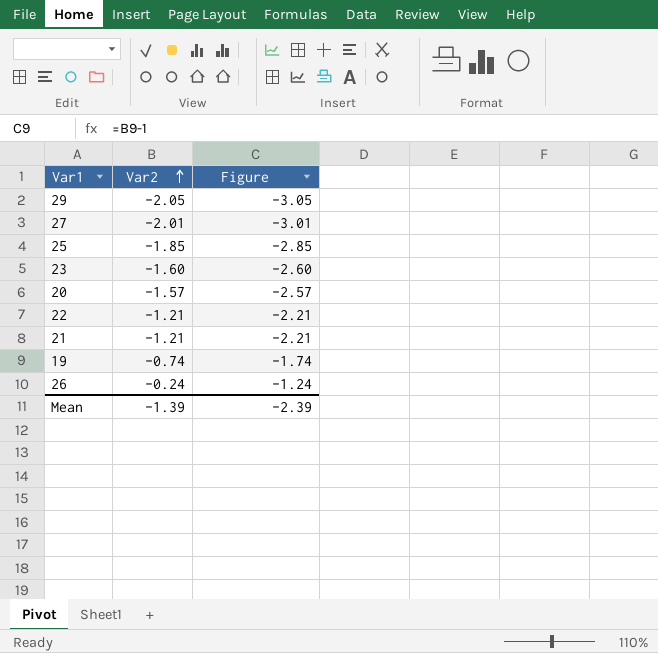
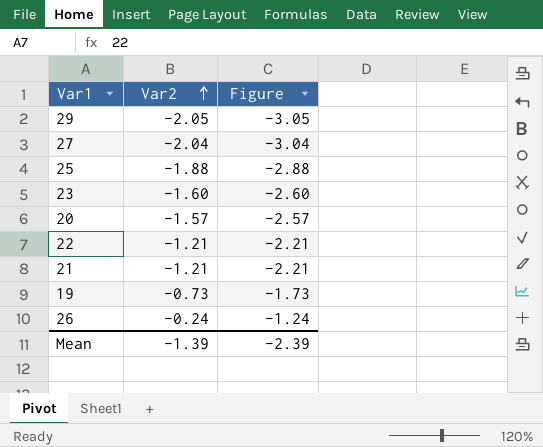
27 | Var2: -2.01 -> -2.04
27 | Figure: -3.01 -> -3.04
25 | Var2: -1.85 -> -1.88
25 | Figure: -2.85 -> -2.88
19 | Var2: -0.74 -> -0.73
19 | Figure: -1.74 -> -1.73

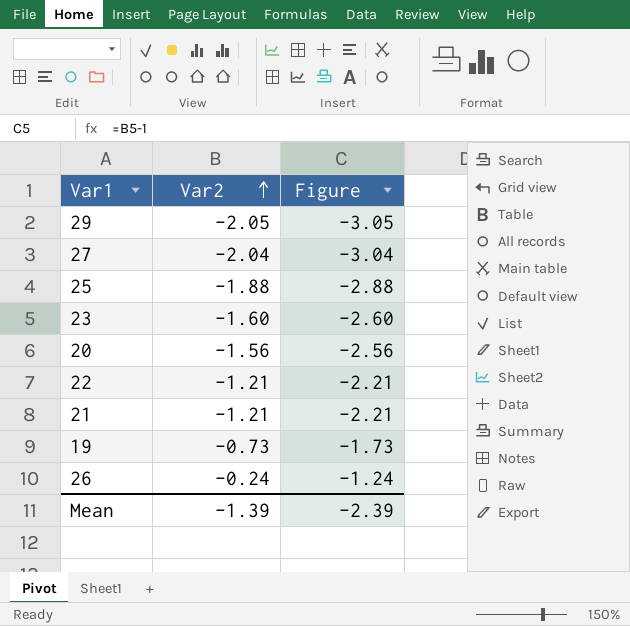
20 | Var2: -1.57 -> -1.56
20 | Figure: -2.57 -> -2.56

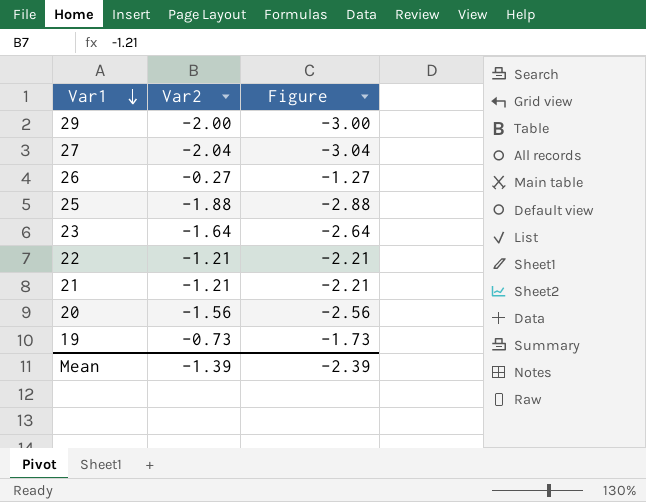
row order: Var2 ascending -> Var1 descending
29 | Var2: -2.05 -> -2.00
29 | Figure: -3.05 -> -3.00
26 | Var2: -0.24 -> -0.27
26 | Figure: -1.24 -> -1.27
23 | Var2: -1.60 -> -1.64
23 | Figure: -2.60 -> -2.64

